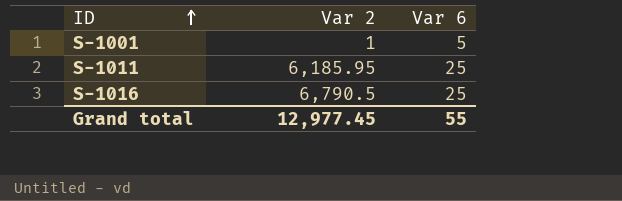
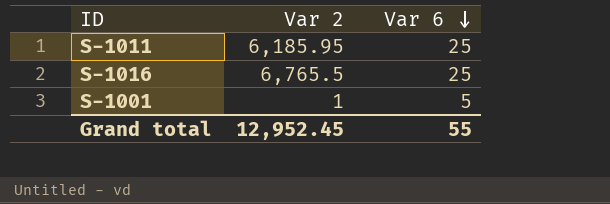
row order: ID ascending -> Var 6 descending
S-1016 | Var 2: 6,790.5 -> 6,765.5
Grand total | Var 2: 12,977.45 -> 12,952.45

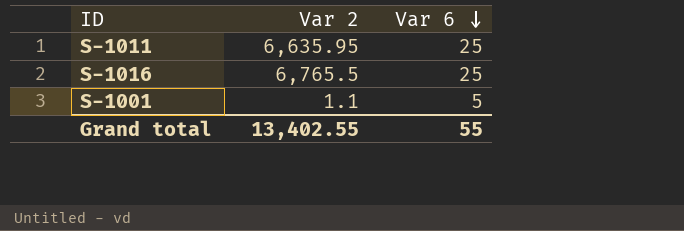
S-1011 | Var 2: 6,185.95 -> 6,635.95
S-1001 | Var 2: 1 -> 1.1
Grand total | Var 2: 12,952.45 -> 13,402.55

